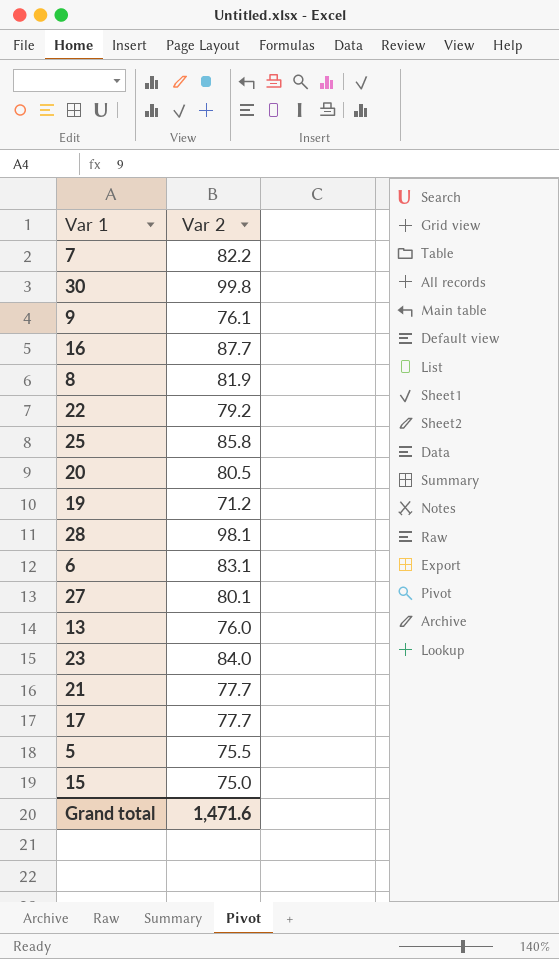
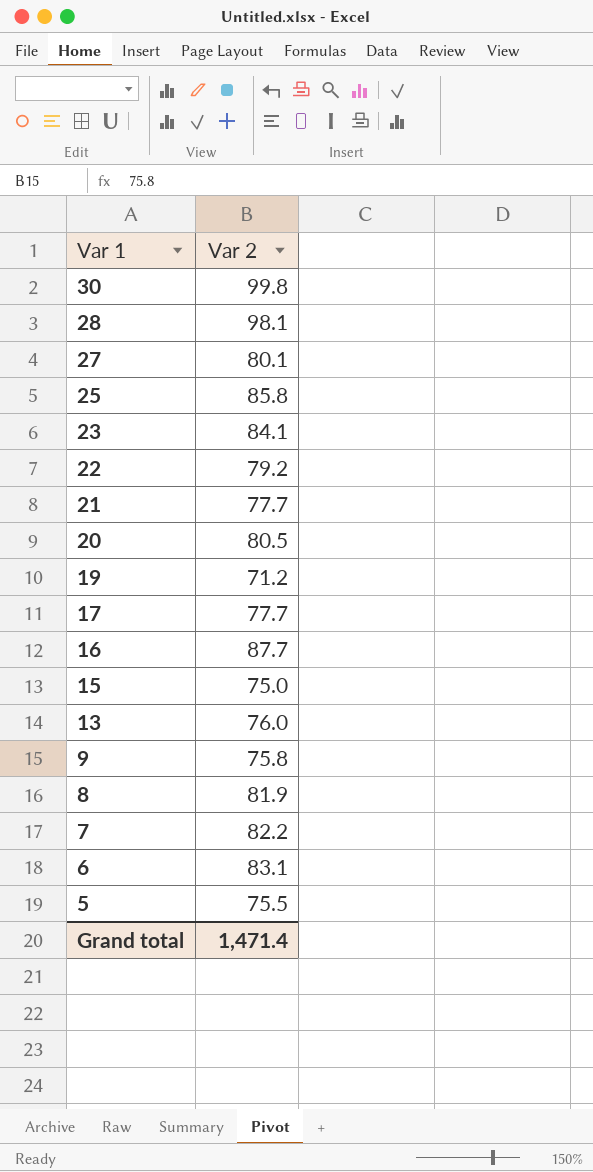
row order: none -> Var 1 descending
23 | Var 2: 84.0 -> 84.1
9 | Var 2: 76.1 -> 75.8
Grand total | Var 2: 1,471.6 -> 1,471.4

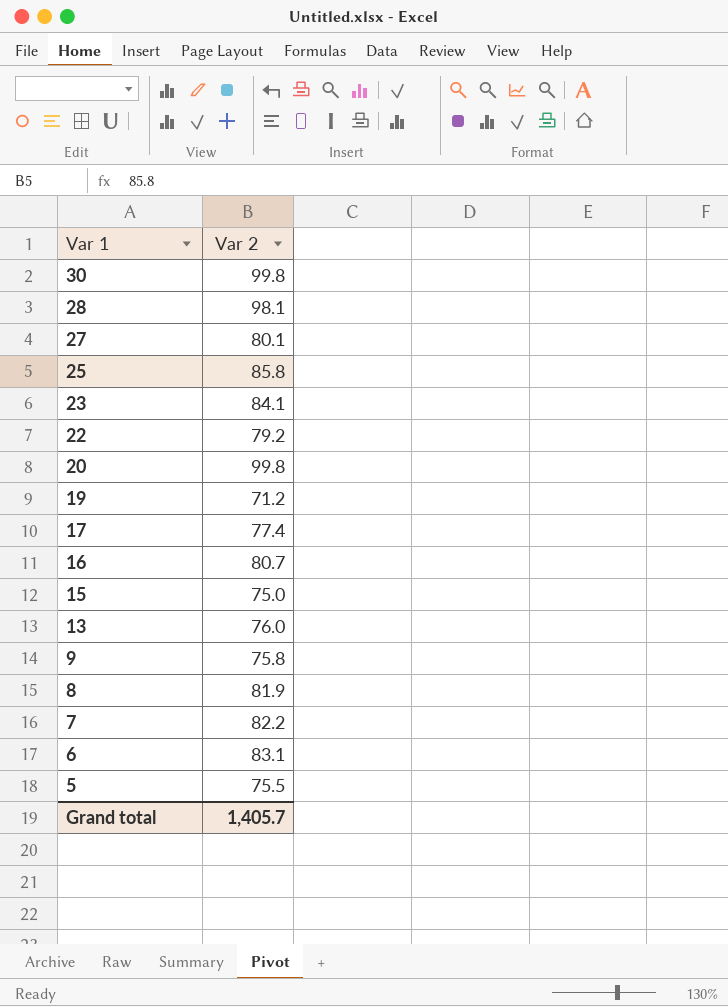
row 21: 77.7 -> none
20 | Var 2: 80.5 -> 99.8
17 | Var 2: 77.7 -> 77.4
16 | Var 2: 87.7 -> 80.7
Grand total | Var 2: 1,471.4 -> 1,405.7

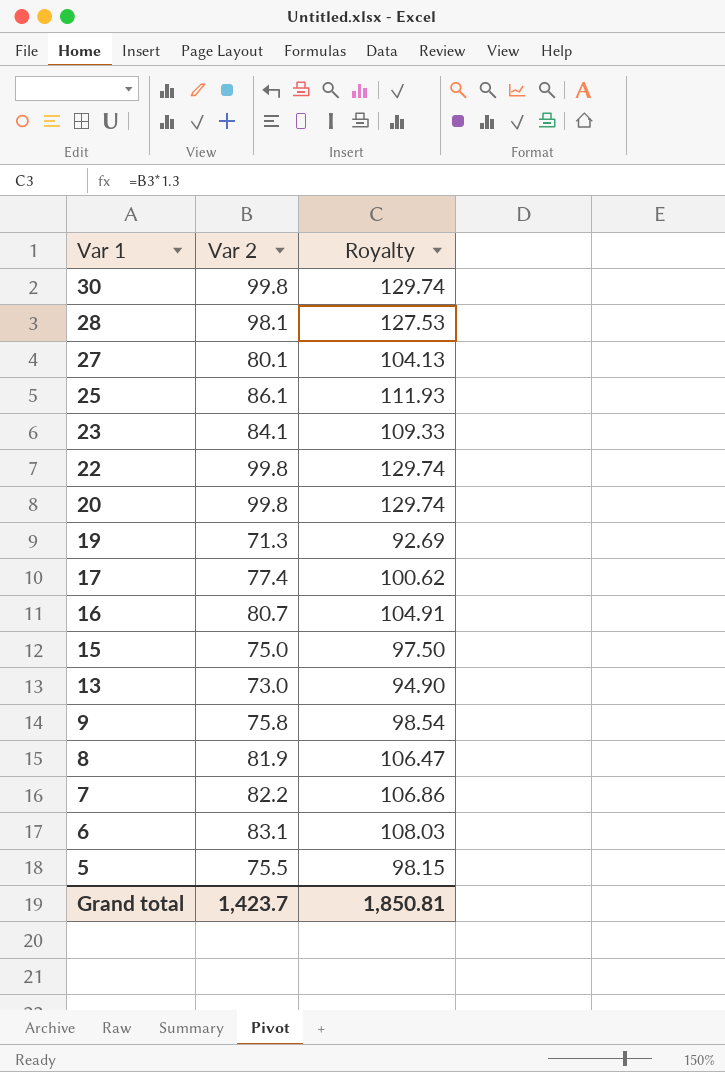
column Royalty | formula: none -> [Var 2] * 1.3
25 | Var 2: 85.8 -> 86.1
22 | Var 2: 79.2 -> 99.8
19 | Var 2: 71.2 -> 71.3
13 | Var 2: 76.0 -> 73.0
Grand total | Var 2: 1,405.7 -> 1,423.7

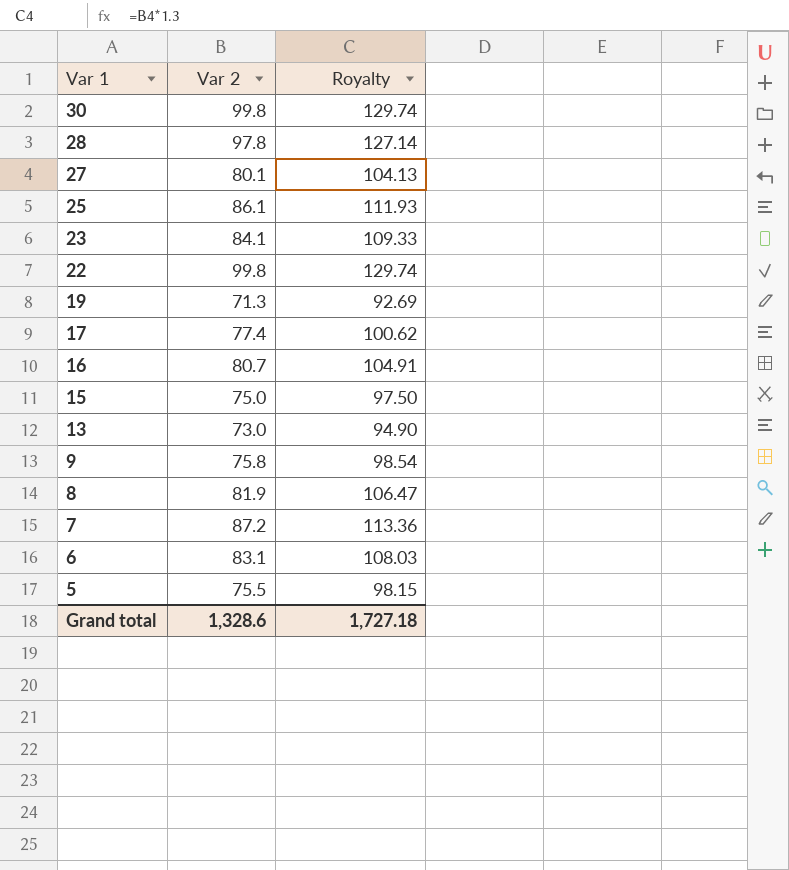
row 20: 99.8 | 129.74 -> none
28 | Var 2: 98.1 -> 97.8
28 | Royalty: 127.53 -> 127.14
7 | Var 2: 82.2 -> 87.2
7 | Royalty: 106.86 -> 113.36
Grand total | Var 2: 1,423.7 -> 1,328.6
Grand total | Royalty: 1,850.81 -> 1,727.18

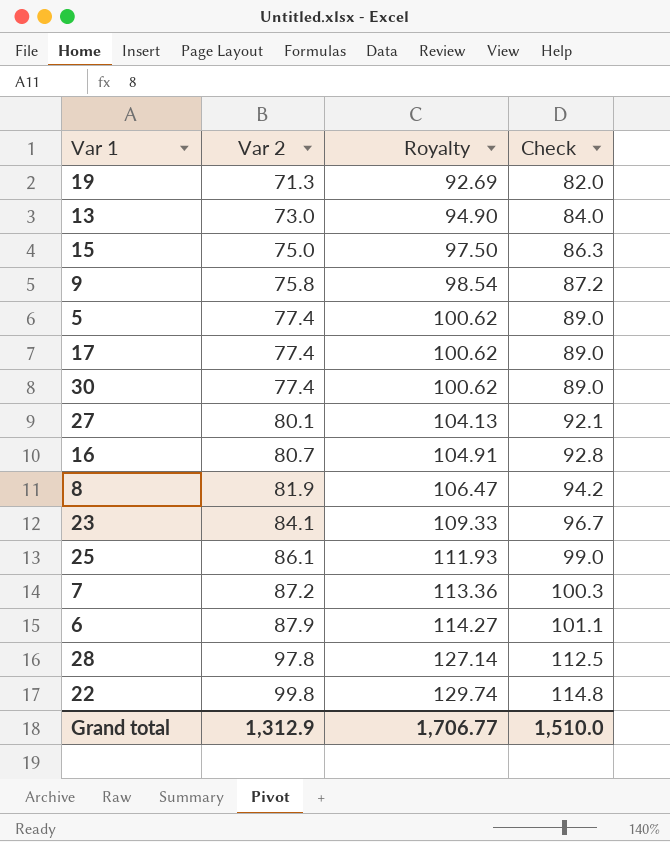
row order: Var 1 descending -> Var 2 ascending
column Check | formula: none -> [Var 2] * 1.15
5 | Var 2: 75.5 -> 77.4
5 | Royalty: 98.15 -> 100.62
30 | Var 2: 99.8 -> 77.4
30 | Royalty: 129.74 -> 100.62
6 | Var 2: 83.1 -> 87.9
6 | Royalty: 108.03 -> 114.27
Grand total | Var 2: 1,328.6 -> 1,312.9
Grand total | Royalty: 1,727.18 -> 1,706.77

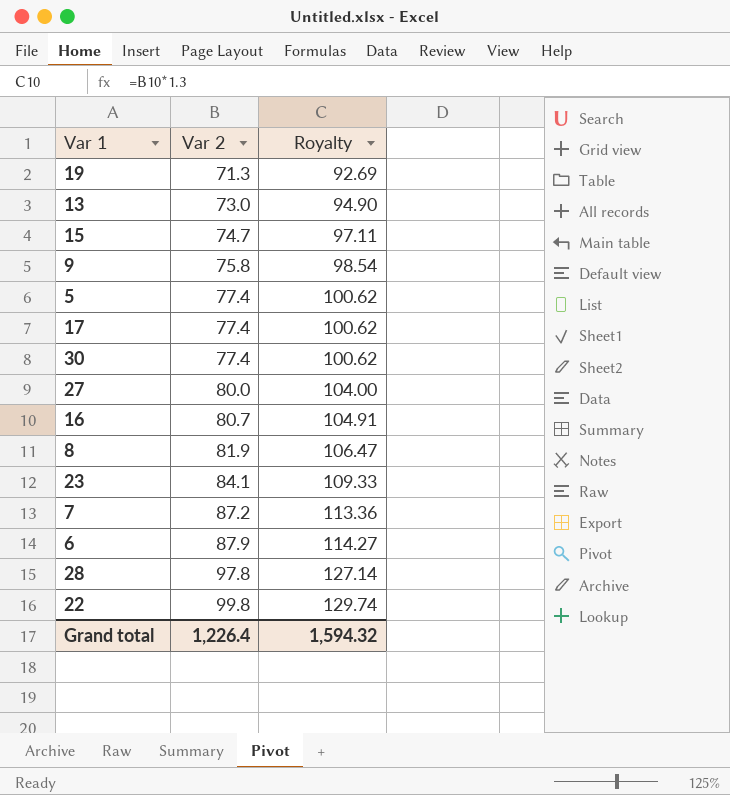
column Check | formula: [Var 2] * 1.15 -> none
row 25: 86.1 | 111.93 | 99.0 -> none
15 | Var 2: 75.0 -> 74.7
15 | Royalty: 97.50 -> 97.11
27 | Var 2: 80.1 -> 80.0
27 | Royalty: 104.13 -> 104.00
Grand total | Var 2: 1,312.9 -> 1,226.4
Grand total | Royalty: 1,706.77 -> 1,594.32

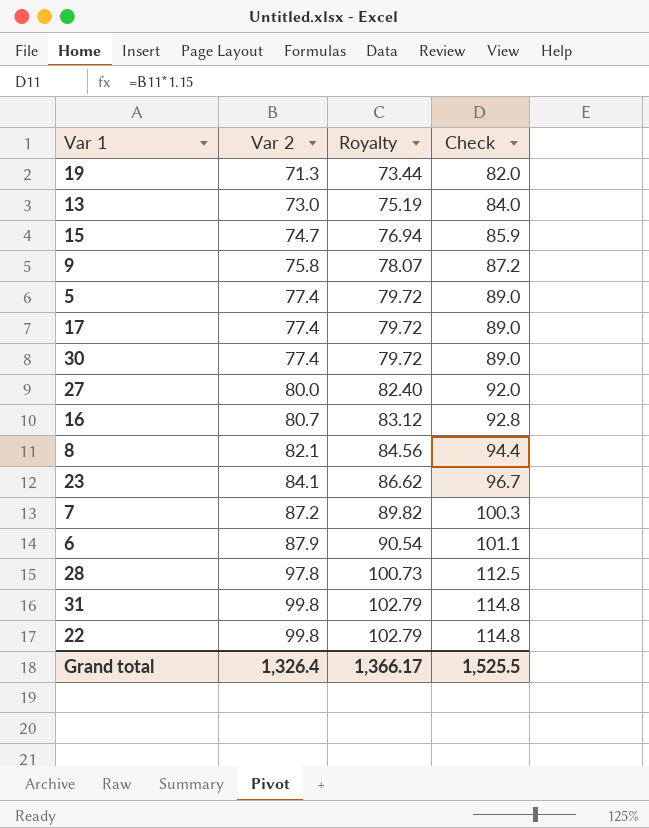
column Royalty | formula: [Var 2] * 1.3 -> [Var 2] * 1.03
column Check | formula: none -> [Var 2] * 1.15
8 | Var 2: 81.9 -> 82.1
row 31: none -> 99.8 | 102.79 | 114.8
Grand total | Var 2: 1,226.4 -> 1,326.4
Grand total | Royalty: 1,594.32 -> 1,366.17

